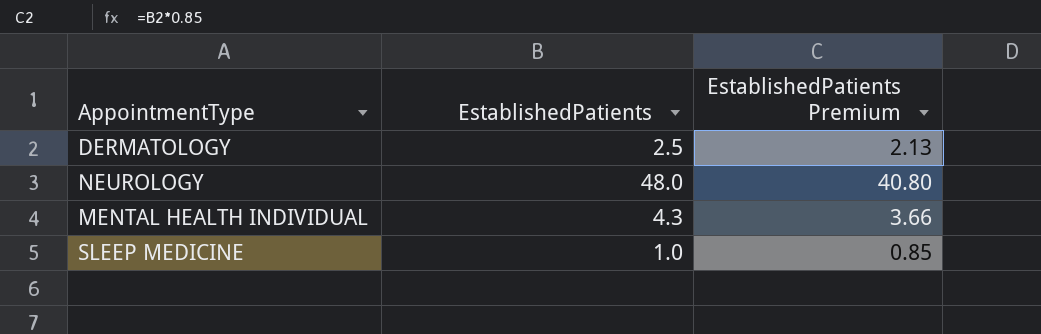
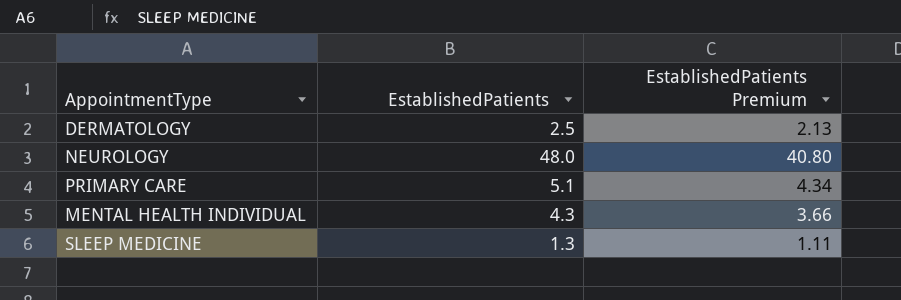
row PRIMARY CARE: none -> 5.1 | 4.34
SLEEP MEDICINE | EstablishedPatients: 1.0 -> 1.3
SLEEP MEDICINE | EstablishedPatients Premium: 0.85 -> 1.11

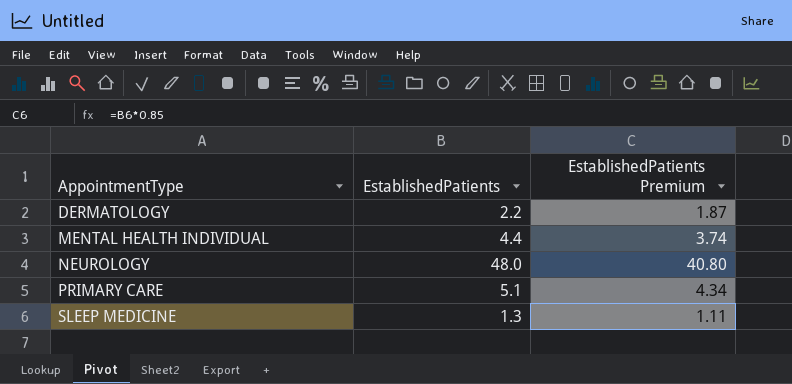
row order: none -> AppointmentType ascending
DERMATOLOGY | EstablishedPatients: 2.5 -> 2.2
DERMATOLOGY | EstablishedPatients Premium: 2.13 -> 1.87
MENTAL HEALTH INDIVIDUAL | EstablishedPatients: 4.3 -> 4.4
MENTAL HEALTH INDIVIDUAL | EstablishedPatients Premium: 3.66 -> 3.74

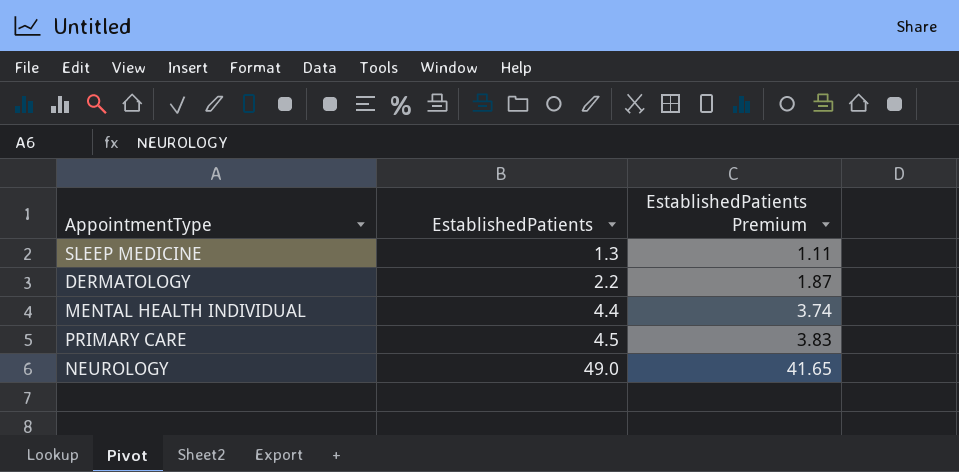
row order: AppointmentType ascending -> EstablishedPatients ascending
PRIMARY CARE | EstablishedPatients: 5.1 -> 4.5
PRIMARY CARE | EstablishedPatients Premium: 4.34 -> 3.83
NEUROLOGY | EstablishedPatients: 48.0 -> 49.0
NEUROLOGY | EstablishedPatients Premium: 40.80 -> 41.65

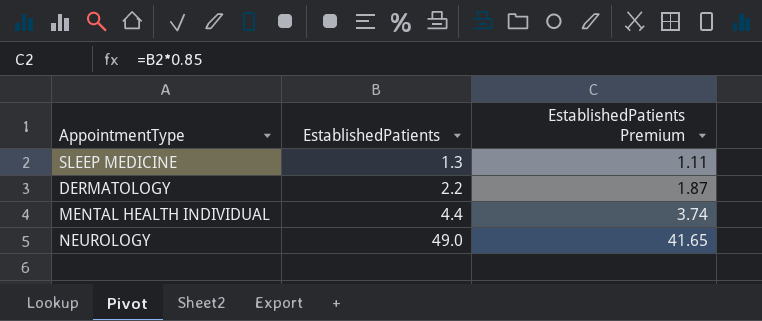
row PRIMARY CARE: 4.5 | 3.83 -> none

